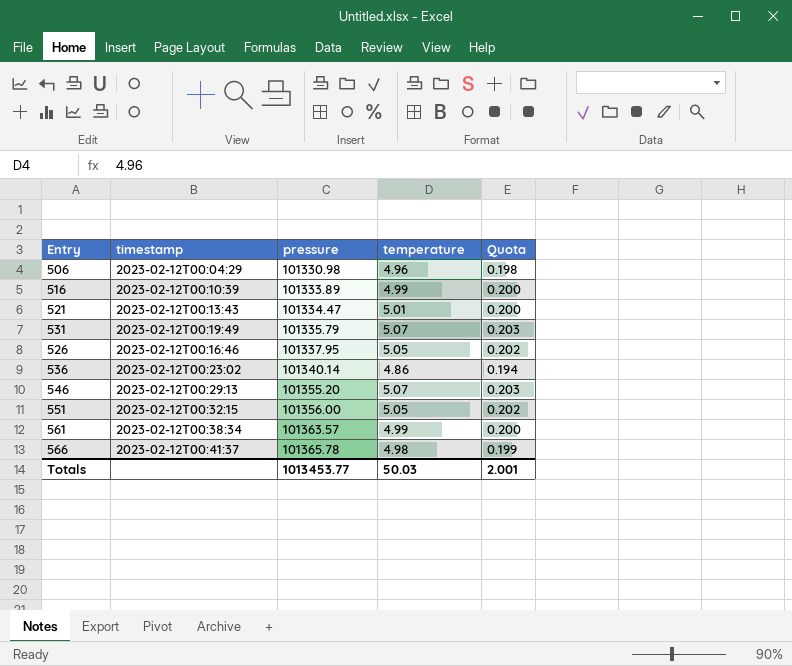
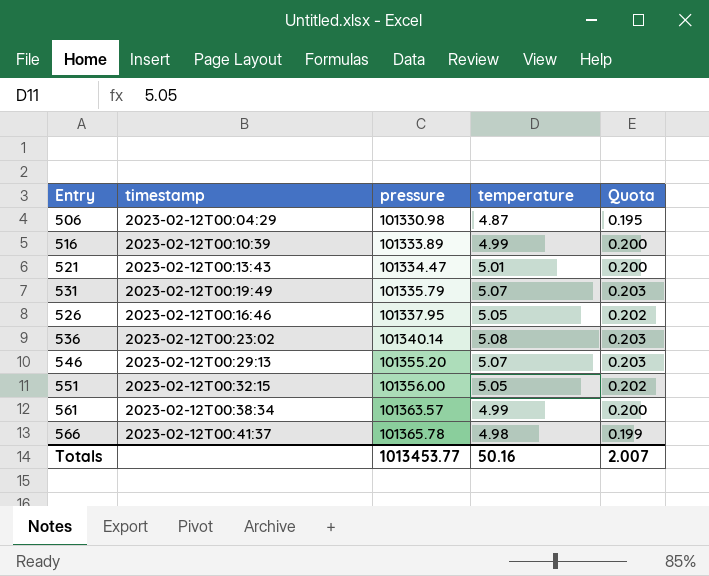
506 | temperature: 4.96 -> 4.87
506 | Quota: 0.198 -> 0.195
536 | temperature: 4.86 -> 5.08
536 | Quota: 0.194 -> 0.203
Totals | temperature: 50.03 -> 50.16
Totals | Quota: 2.001 -> 2.007

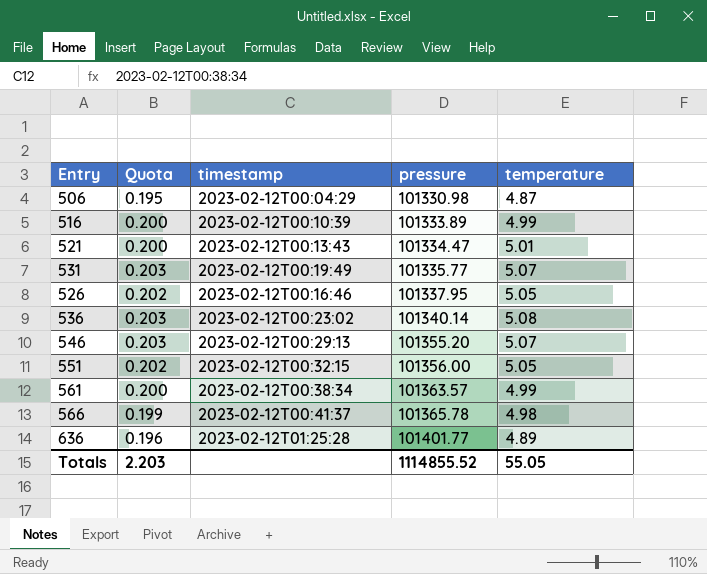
column Quota | position: 5 -> 2
531 | pressure: 101335.79 -> 101335.77
row 636: none -> 0.196 | 2023-02-12T01:25:28 | 101401.77 | 4.89
Totals | Quota: 2.007 -> 2.203
Totals | pressure: 1013453.77 -> 1114855.52
Totals | temperature: 50.16 -> 55.05

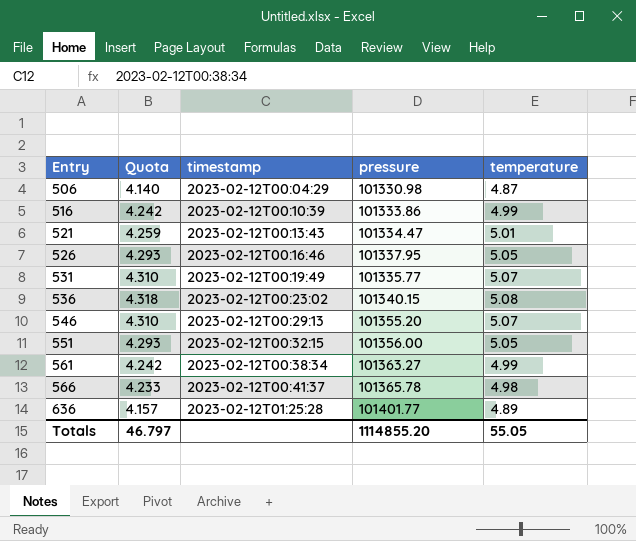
row order: pressure ascending -> Entry ascending
column Quota | formula: [temperature] * 0.04 -> [temperature] * 0.85
516 | pressure: 101333.89 -> 101333.86
536 | pressure: 101340.14 -> 101340.15
561 | pressure: 101363.57 -> 101363.27
Totals | Quota: 2.203 -> 46.797
Totals | pressure: 1114855.52 -> 1114855.20

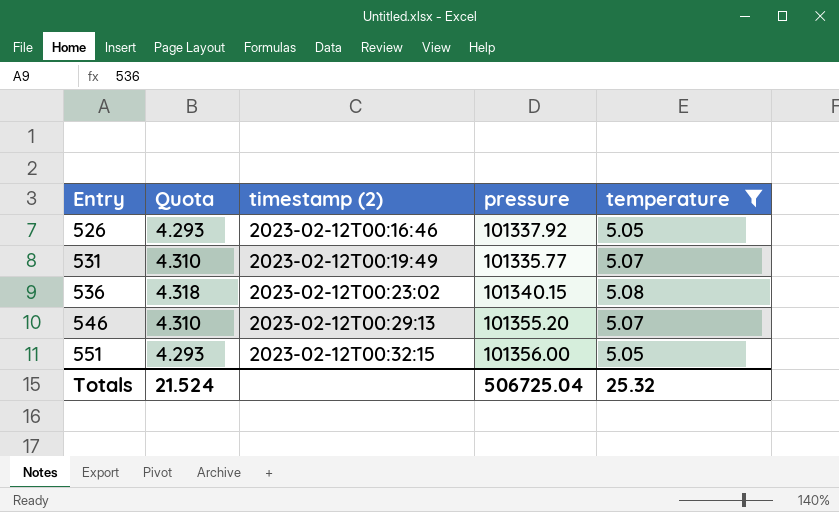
filter: none -> temperature >= 5.05
column name: timestamp -> timestamp (2)
526 | pressure: 101337.95 -> 101337.92
Totals | Quota: 46.797 -> 21.524
Totals | pressure: 1114855.20 -> 506725.04
Totals | temperature: 55.05 -> 25.32

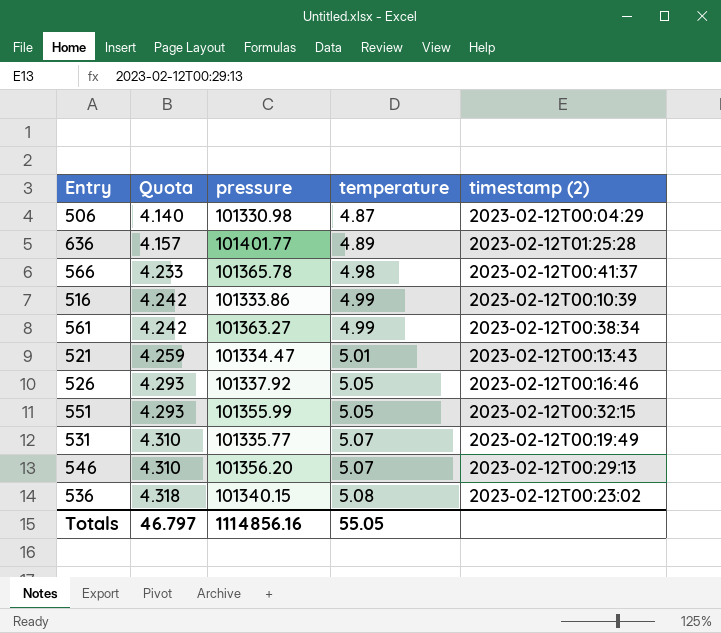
filter: temperature >= 5.05 -> none
row order: Entry ascending -> Quota ascending
column timestamp (2) | position: 3 -> 5
551 | pressure: 101356.00 -> 101355.99
546 | pressure: 101355.20 -> 101356.20
Totals | Quota: 21.524 -> 46.797
Totals | pressure: 506725.04 -> 1114856.16
Totals | temperature: 25.32 -> 55.05

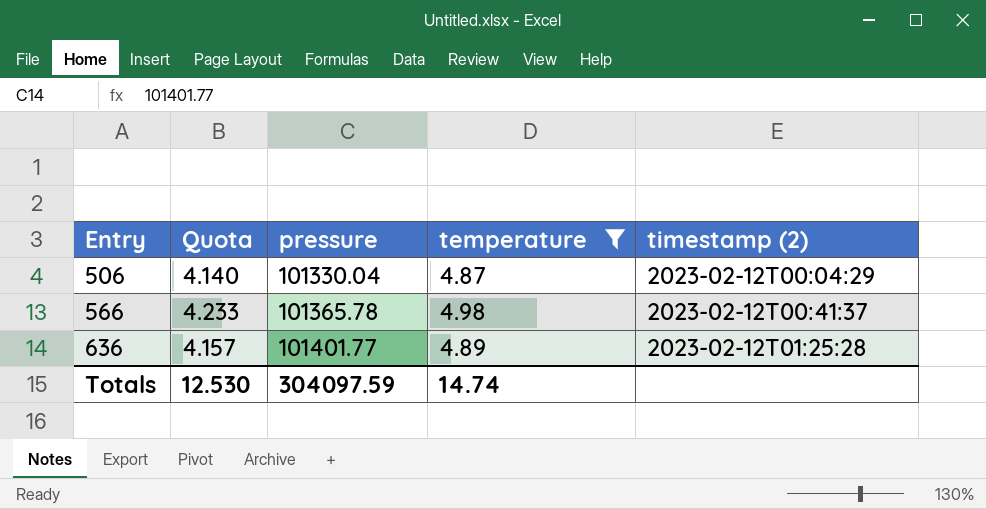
filter: none -> temperature <= 4.98
row order: Quota ascending -> Entry ascending
506 | pressure: 101330.98 -> 101330.04
Totals | Quota: 46.797 -> 12.530
Totals | pressure: 1114856.16 -> 304097.59
Totals | temperature: 55.05 -> 14.74

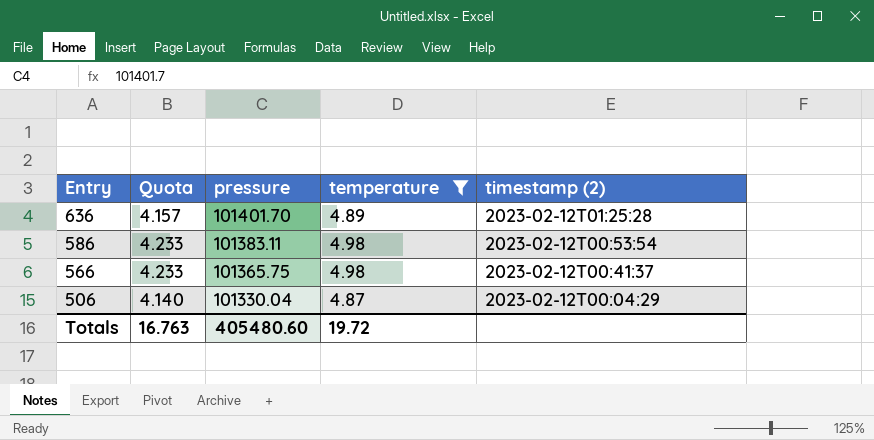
row order: Entry ascending -> Entry descending
636 | pressure: 101401.77 -> 101401.70
row 586: none -> 4.233 | 101383.11 | 4.98 | 2023-02-12T00:53:54
566 | pressure: 101365.78 -> 101365.75
Totals | Quota: 12.530 -> 16.763
Totals | pressure: 304097.59 -> 405480.60
Totals | temperature: 14.74 -> 19.72

